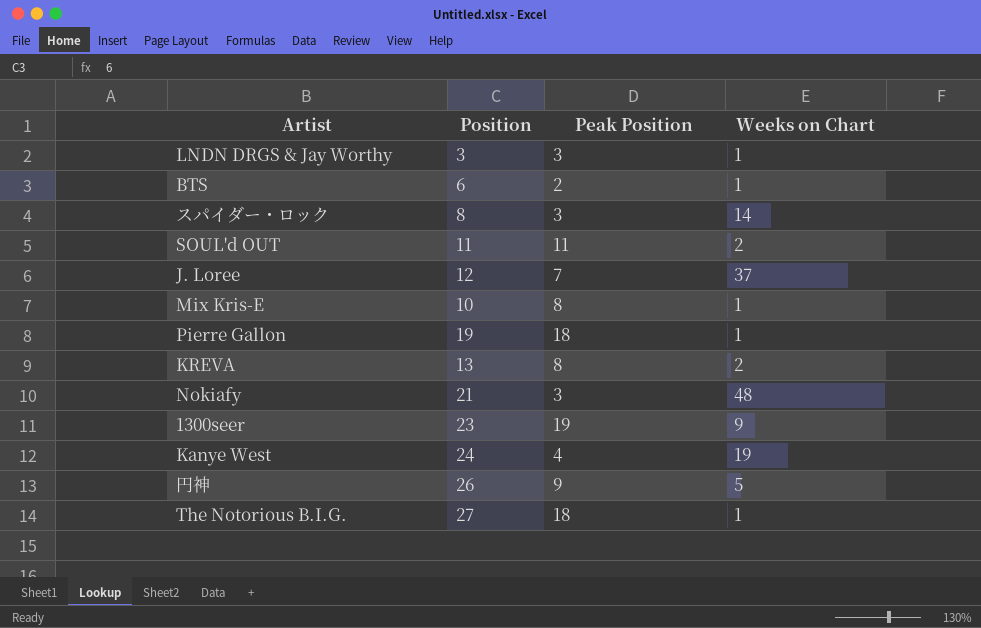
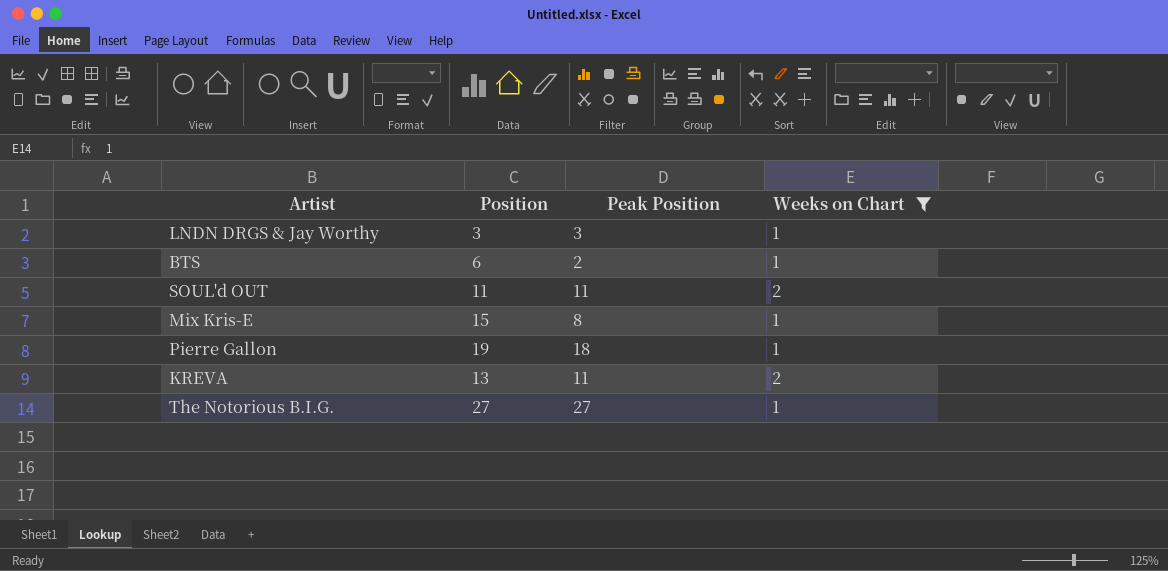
filter: none -> Weeks on Chart <= 2
Mix Kris-E | Position: 10 -> 15
KREVA | Peak Position: 8 -> 11
The Notorious B.I.G. | Peak Position: 18 -> 27

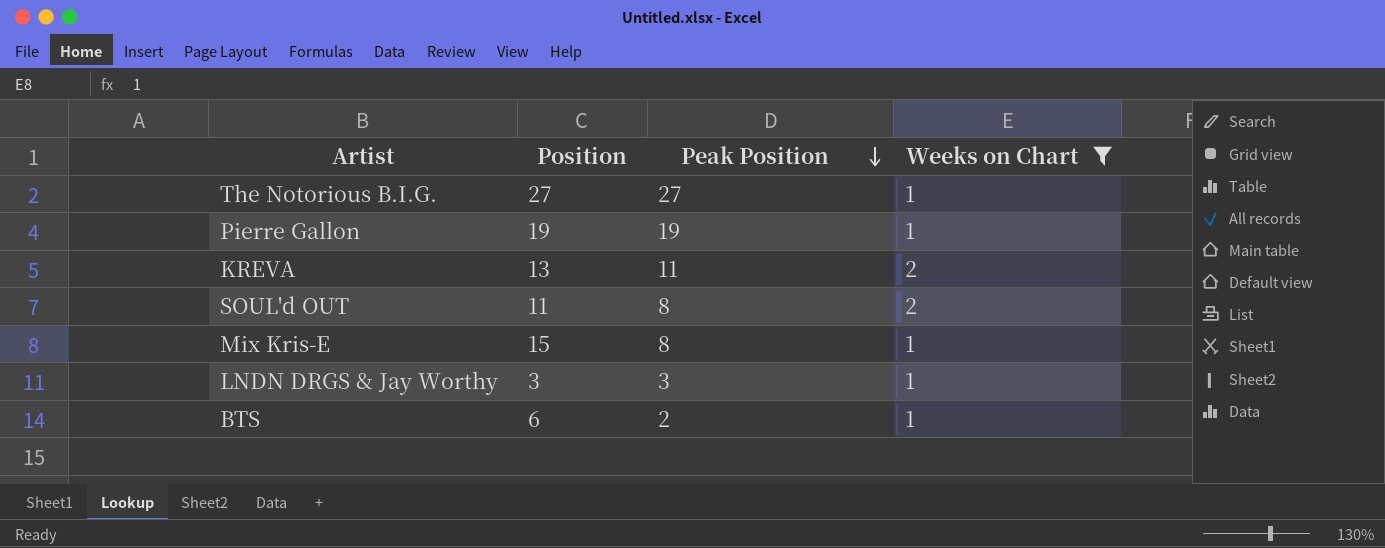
row order: none -> Peak Position descending
Pierre Gallon | Peak Position: 18 -> 19
SOUL'd OUT | Peak Position: 11 -> 8

